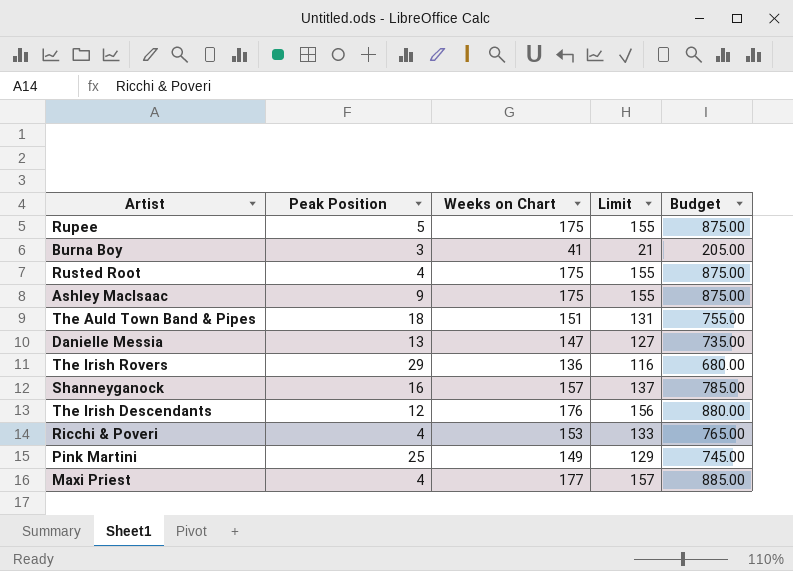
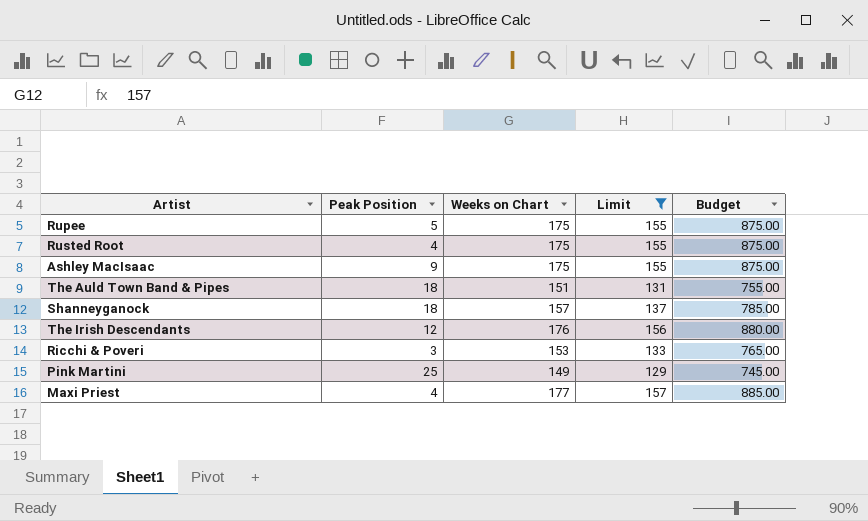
filter: none -> Limit >= 129
Shanneyganock | Peak Position: 16 -> 18
Ricchi & Poveri | Peak Position: 4 -> 3

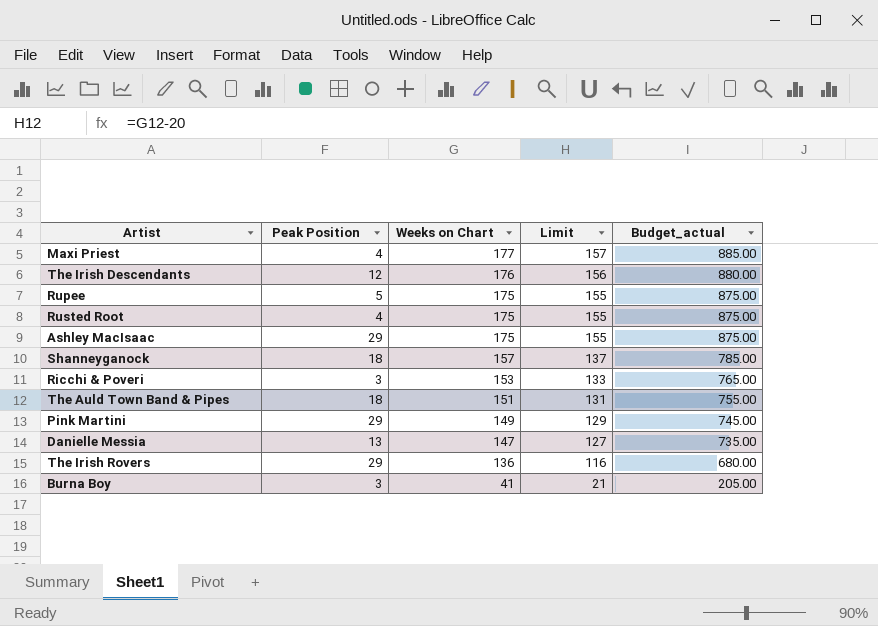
filter: Limit >= 129 -> none
row order: none -> Weeks on Chart descending
column name: Budget -> Budget_actual
Ashley MacIsaac | Peak Position: 9 -> 29
Pink Martini | Peak Position: 25 -> 29

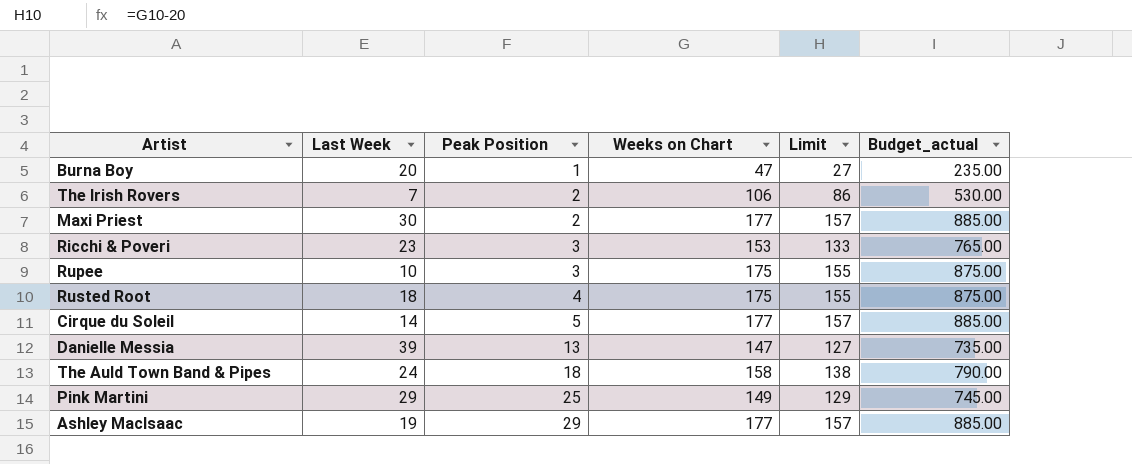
row order: Weeks on Chart descending -> Peak Position ascending
column Last Week | position: none -> 2
row The Irish Descendants: 12 | 176 | 156 | 880.00 -> none
row Shanneyganock: 18 | 157 | 137 | 785.00 -> none
Burna Boy | Peak Position: 3 -> 1
Burna Boy | Weeks on Chart: 41 -> 47
Burna Boy | Limit: 21 -> 27
Burna Boy | Budget_actual: 205.00 -> 235.00
The Irish Rovers | Peak Position: 29 -> 2
The Irish Rovers | Weeks on Chart: 136 -> 106
The Irish Rovers | Limit: 116 -> 86
The Irish Rovers | Budget_actual: 680.00 -> 530.00
Maxi Priest | Peak Position: 4 -> 2
Rupee | Peak Position: 5 -> 3
row Cirque du Soleil: none -> 14 | 5 | 177 | 157 | 885.00
The Auld Town Band & Pipes | Weeks on Chart: 151 -> 158
The Auld Town Band & Pipes | Limit: 131 -> 138
The Auld Town Band & Pipes | Budget_actual: 755.00 -> 790.00
Pink Martini | Peak Position: 29 -> 25
Ashley MacIsaac | Weeks on Chart: 175 -> 177
Ashley MacIsaac | Limit: 155 -> 157
Ashley MacIsaac | Budget_actual: 875.00 -> 885.00

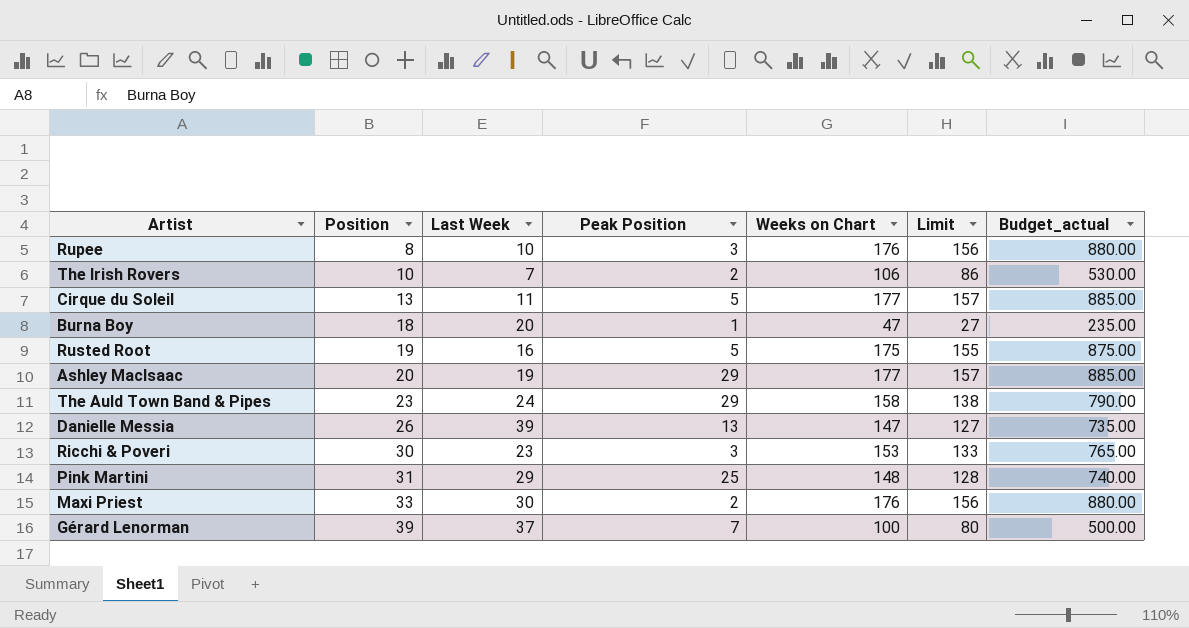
row order: Peak Position ascending -> Position ascending
column Position | position: none -> 2
Rupee | Weeks on Chart: 175 -> 176
Rupee | Limit: 155 -> 156
Rupee | Budget_actual: 875.00 -> 880.00
Cirque du Soleil | Last Week: 14 -> 11
Rusted Root | Last Week: 18 -> 16
Rusted Root | Peak Position: 4 -> 5
The Auld Town Band & Pipes | Peak Position: 18 -> 29
Pink Martini | Weeks on Chart: 149 -> 148
Pink Martini | Limit: 129 -> 128
Pink Martini | Budget_actual: 745.00 -> 740.00
Maxi Priest | Weeks on Chart: 177 -> 176
Maxi Priest | Limit: 157 -> 156
Maxi Priest | Budget_actual: 885.00 -> 880.00
row Gérard Lenorman: none -> 39 | 37 | 7 | 100 | 80 | 500.00

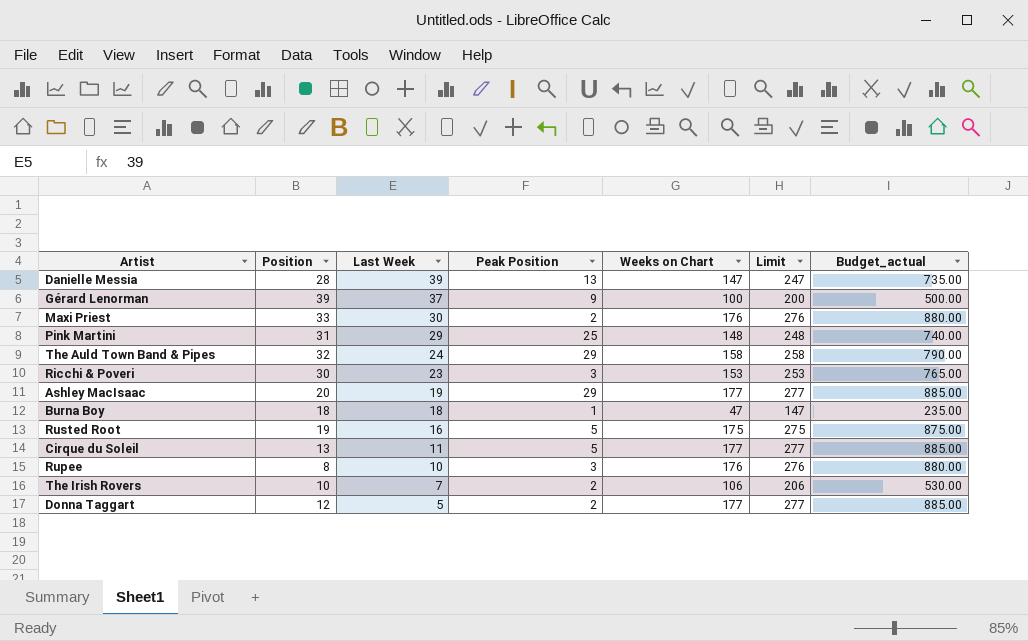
row order: Position ascending -> Last Week descending
column Limit | formula: [Weeks on Chart] - 20 -> [Weeks on Chart] + 100
Danielle Messia | Position: 26 -> 28
Gérard Lenorman | Peak Position: 7 -> 9
The Auld Town Band & Pipes | Position: 23 -> 32
Burna Boy | Last Week: 20 -> 18
row Donna Taggart: none -> 12 | 5 | 2 | 177 | 277 | 885.00

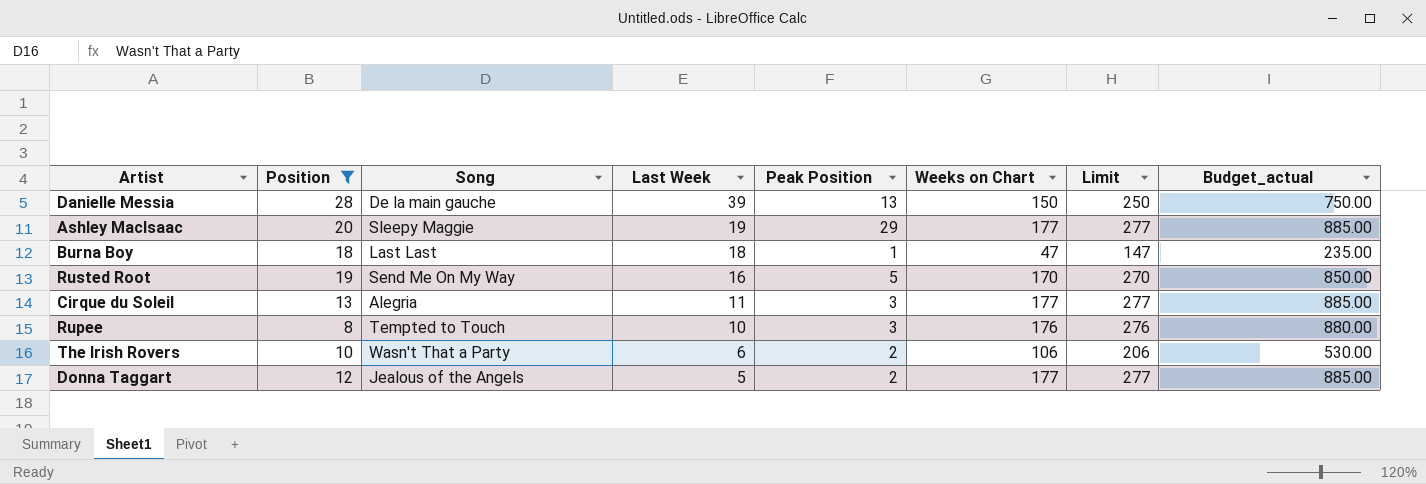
filter: none -> Position <= 28
column Song | position: none -> 3
Danielle Messia | Weeks on Chart: 147 -> 150
Danielle Messia | Limit: 247 -> 250
Danielle Messia | Budget_actual: 735.00 -> 750.00
Rusted Root | Weeks on Chart: 175 -> 170
Rusted Root | Limit: 275 -> 270
Rusted Root | Budget_actual: 875.00 -> 850.00
Cirque du Soleil | Peak Position: 5 -> 3
The Irish Rovers | Last Week: 7 -> 6

